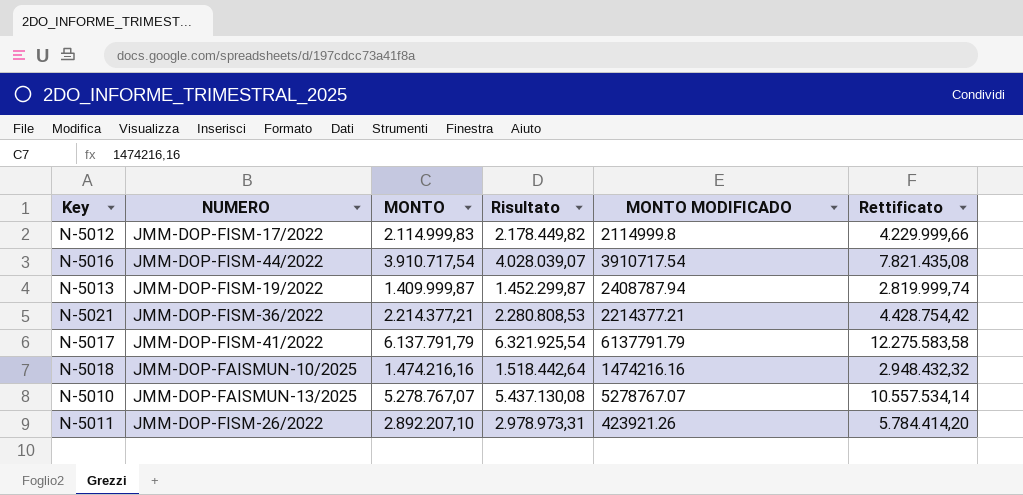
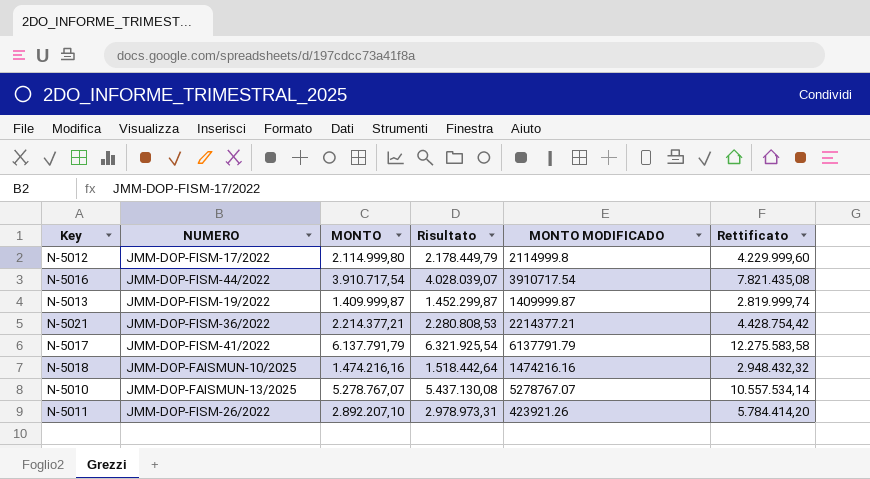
N-5012 | MONTO: 2.114.999,83 -> 2.114.999,80
N-5012 | Risultato: 2.178.449,82 -> 2.178.449,79
N-5012 | Rettificato: 4.229.999,66 -> 4.229.999,60
N-5013 | MONTO MODIFICADO: 2408787.94 -> 1409999.87

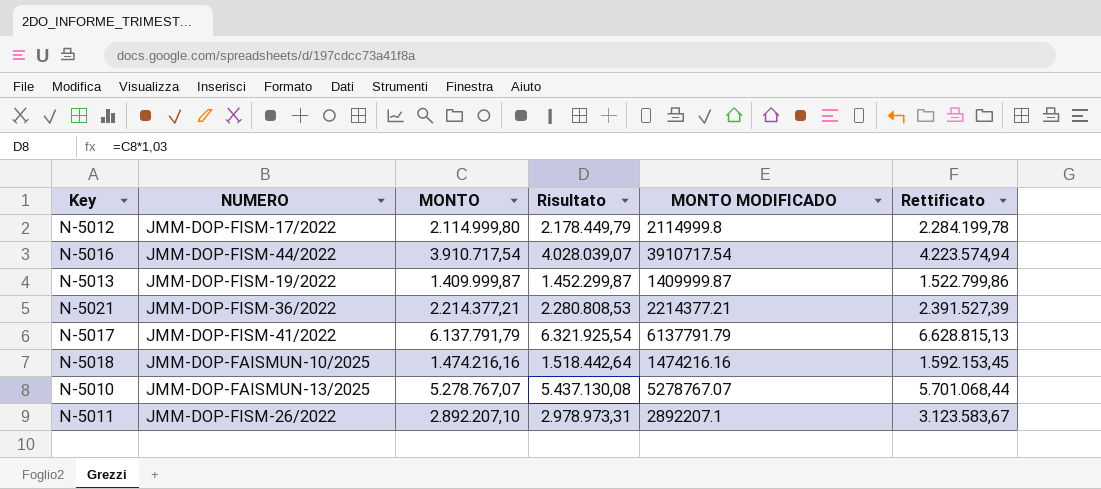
column Rettificato | formula: [MONTO] * 2 -> [MONTO] * 1,08
N-5011 | MONTO MODIFICADO: 423921.26 -> 2892207.1

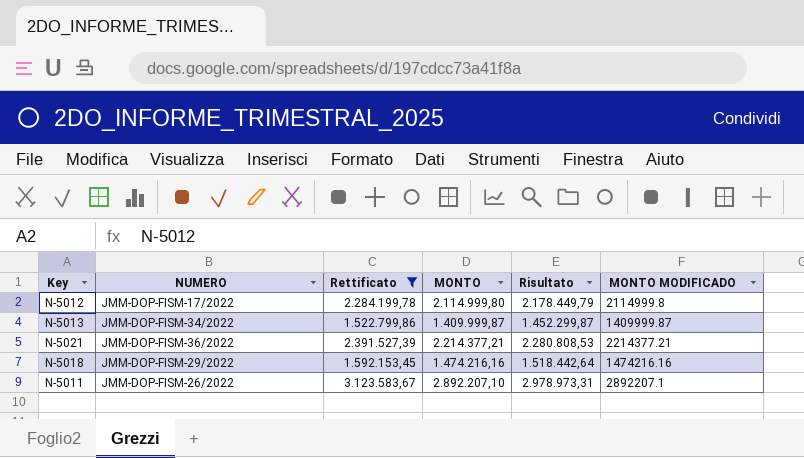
filter: none -> Rettificato <= 3.123.583,67
column Rettificato | position: 6 -> 3
N-5013 | NUMERO: JMM-DOP-FISM-19/2022 -> JMM-DOP-FISM-34/2022
N-5018 | NUMERO: JMM-DOP-FAISMUN-10/2025 -> JMM-DOP-FISM-29/2022

